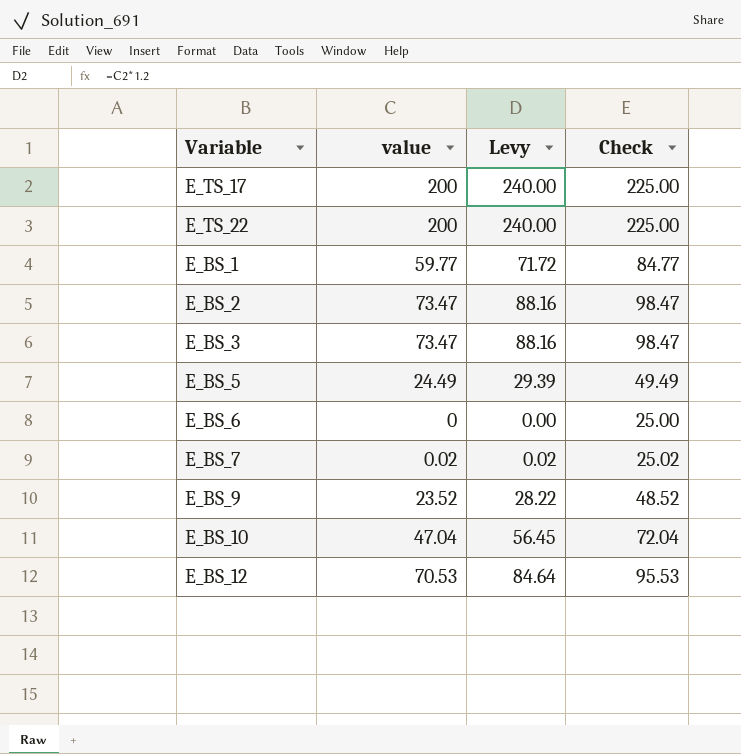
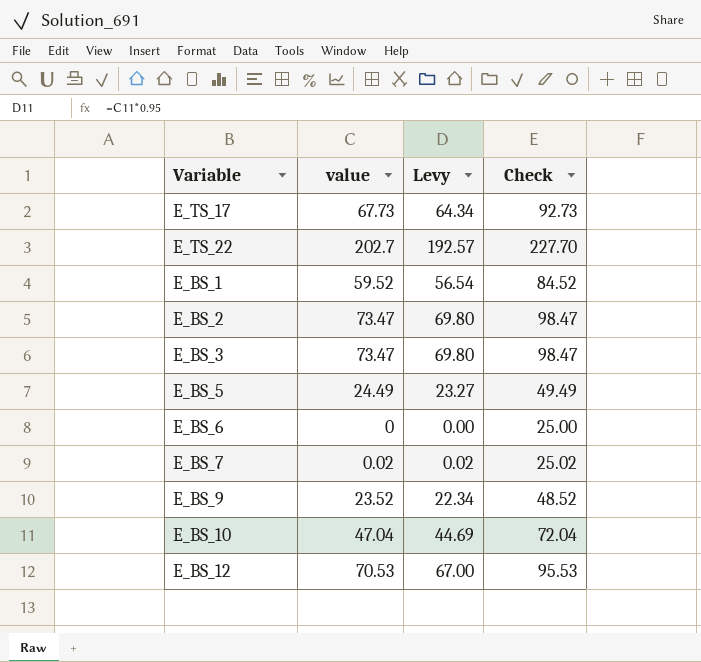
column Levy | formula: [value] * 1.2 -> [value] * 0.95
E_TS_17 | value: 200 -> 67.73
E_TS_17 | Check: 225.00 -> 92.73
E_TS_22 | value: 200 -> 202.7
E_TS_22 | Check: 225.00 -> 227.70
E_BS_1 | value: 59.77 -> 59.52
E_BS_1 | Check: 84.77 -> 84.52

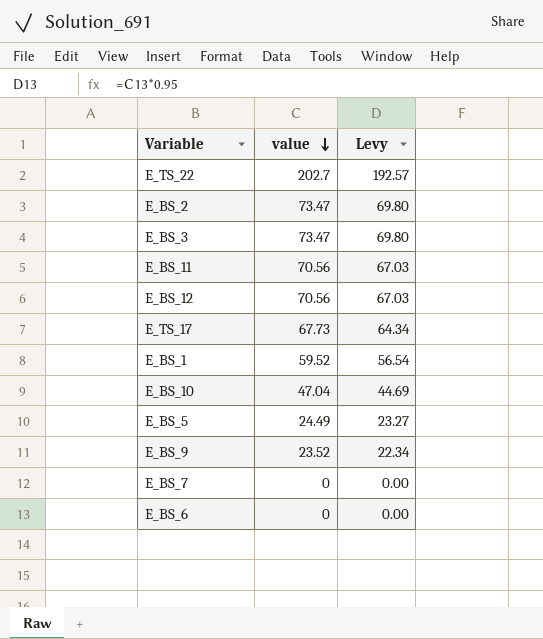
row order: none -> value descending
column Check | formula: [value] + 25 -> none
row E_BS_11: none -> 70.56 | 67.03
E_BS_12 | value: 70.53 -> 70.56
E_BS_12 | Levy: 67.00 -> 67.03
E_BS_7 | value: 0.02 -> 0
E_BS_7 | Levy: 0.02 -> 0.00

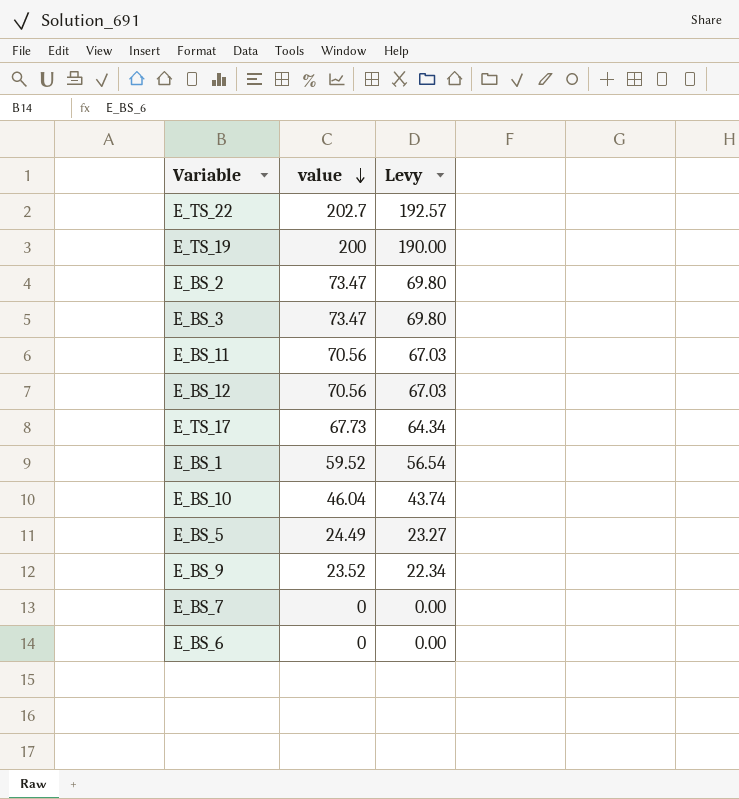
row E_TS_19: none -> 200 | 190.00
E_BS_10 | value: 47.04 -> 46.04
E_BS_10 | Levy: 44.69 -> 43.74

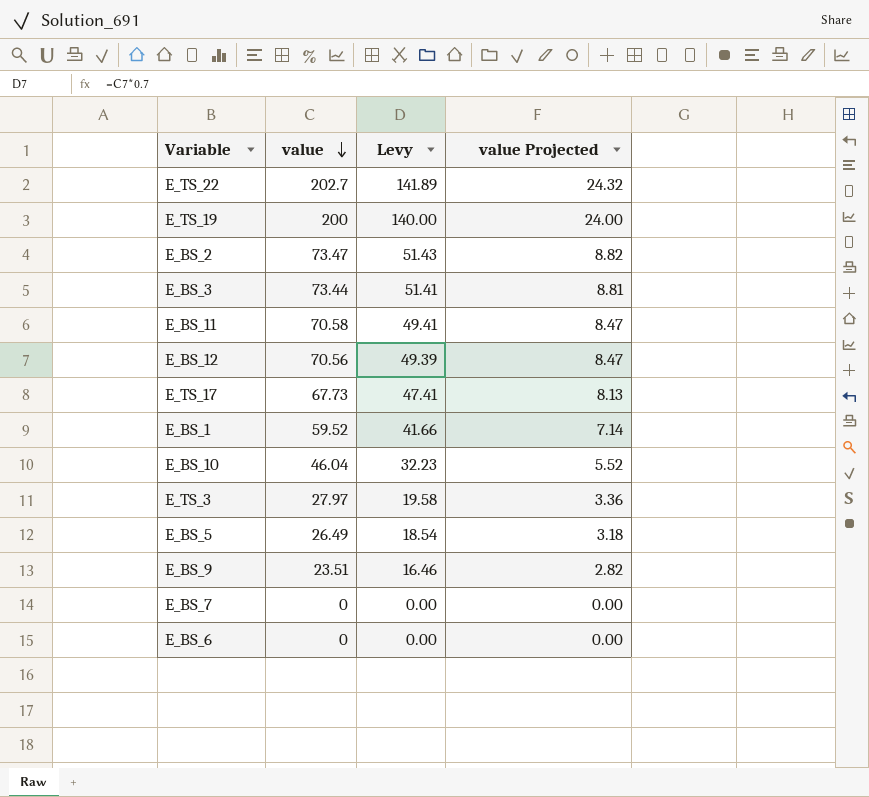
column Levy | formula: [value] * 0.95 -> [value] * 0.7
column value Projected | formula: none -> [value] * 0.12
E_BS_3 | value: 73.47 -> 73.44
E_BS_11 | value: 70.56 -> 70.58
row E_TS_3: none -> 27.97 | 19.58 | 3.36
E_BS_5 | value: 24.49 -> 26.49
E_BS_9 | value: 23.52 -> 23.51

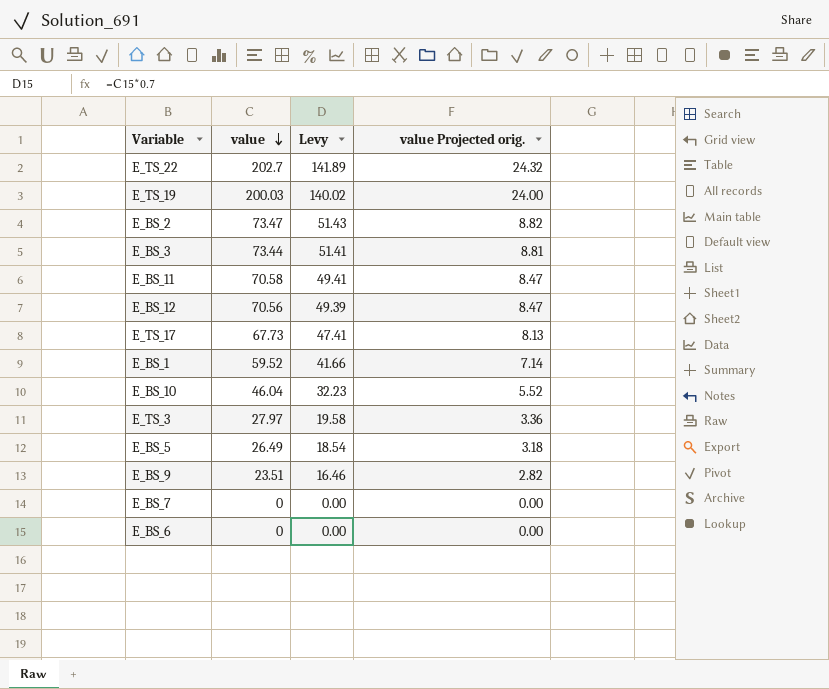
column name: value Projected -> value Projected orig.
E_TS_19 | value: 200 -> 200.03
E_TS_19 | Levy: 140.00 -> 140.02

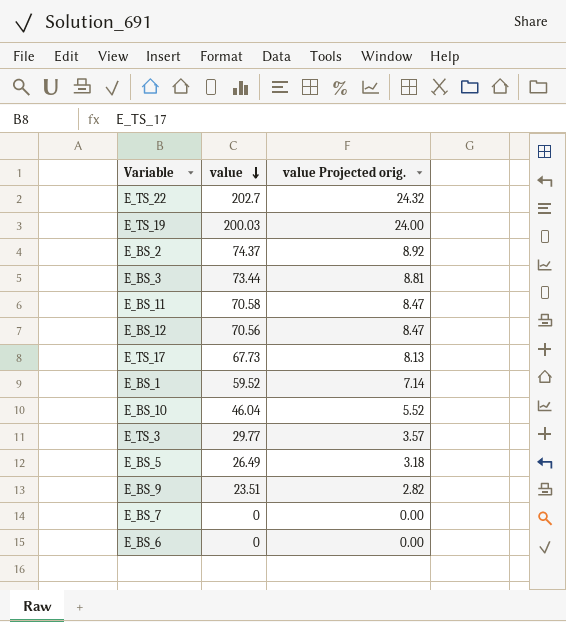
column Levy | formula: [value] * 0.7 -> none
E_BS_2 | value: 73.47 -> 74.37
E_BS_2 | value Projected orig.: 8.82 -> 8.92
E_TS_3 | value: 27.97 -> 29.77
E_TS_3 | value Projected orig.: 3.36 -> 3.57

